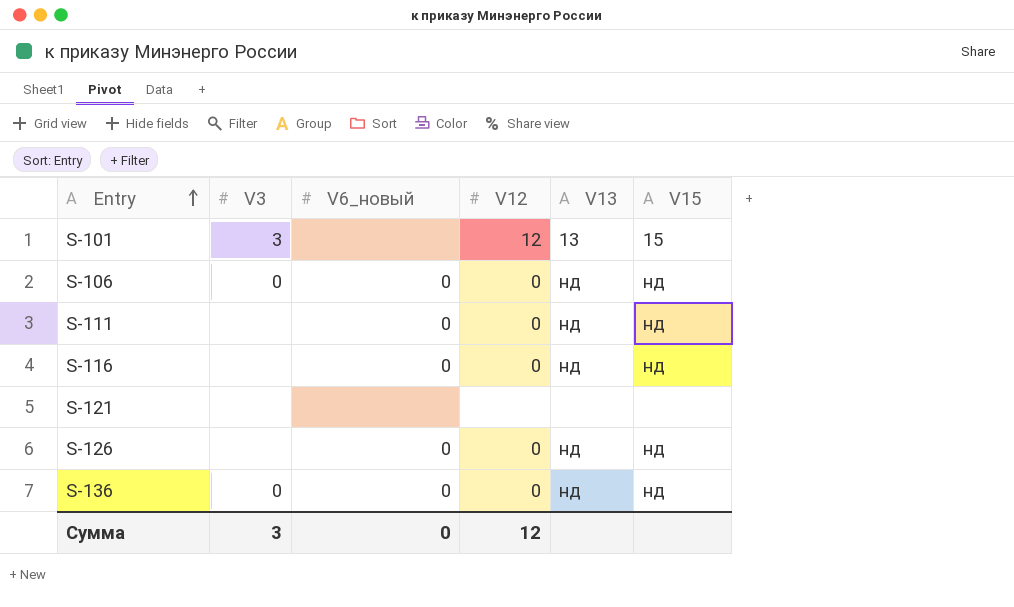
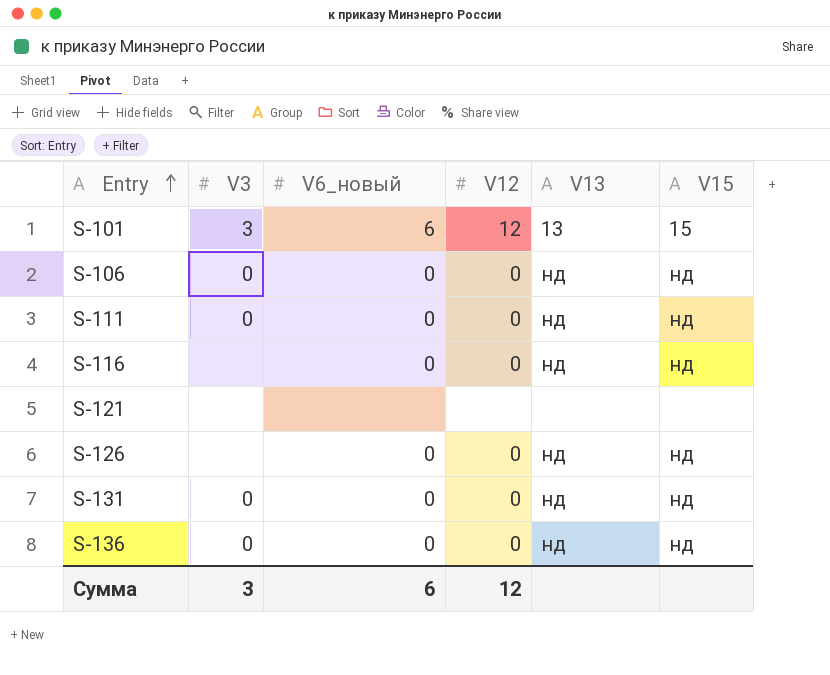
S-101 | V6_новый: none -> 6
S-111 | V3: none -> 0
row S-131: none -> 0 | 0 | 0 | нд | нд
Сумма | V6_новый: 0 -> 6

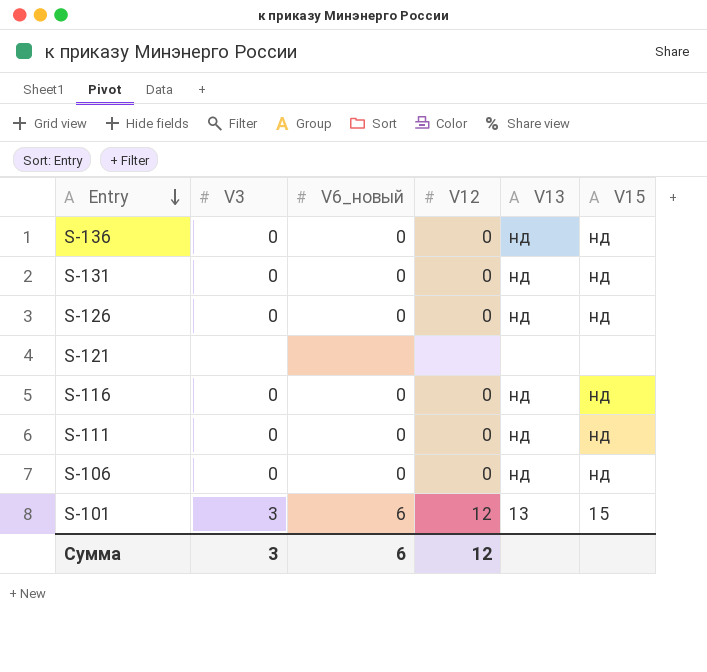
row order: Entry ascending -> Entry descending
S-126 | V3: none -> 0
S-116 | V3: none -> 0

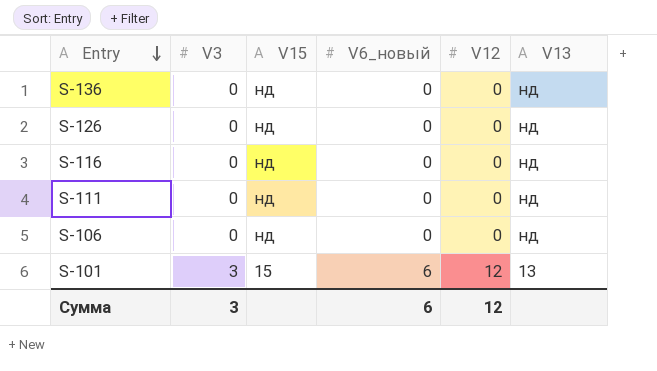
column V15 | position: 6 -> 3
row S-131: 0 | 0 | 0 | нд | нд -> none
row S-121: none | none | none | none | none -> none

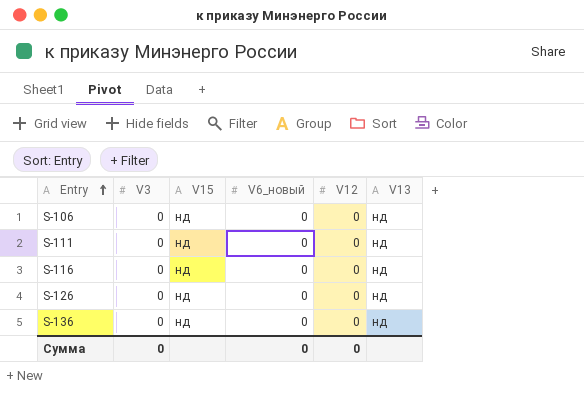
row order: Entry descending -> Entry ascending
row S-101: 3 | 15 | 6 | 12 | 13 -> none
Сумма | V3: 3 -> 0
Сумма | V6_новый: 6 -> 0
Сумма | V12: 12 -> 0

